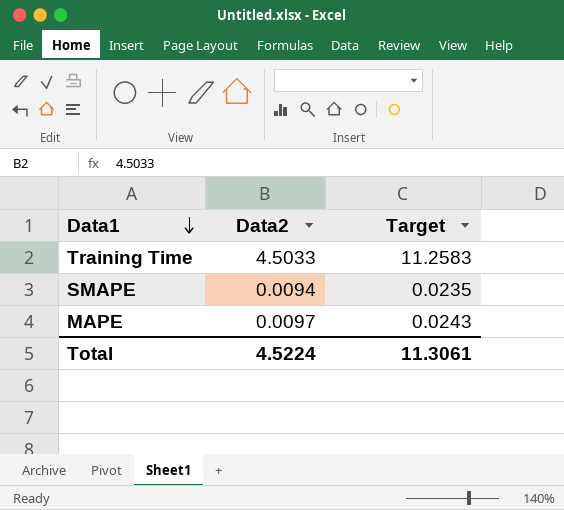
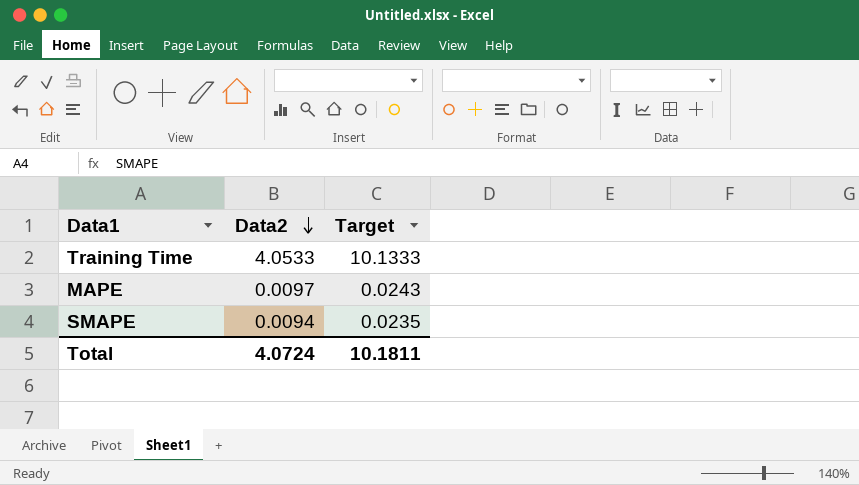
row order: Data1 descending -> Data2 descending
Training Time | Data2: 4.5033 -> 4.0533
Training Time | Target: 11.2583 -> 10.1333
Total | Data2: 4.5224 -> 4.0724
Total | Target: 11.3061 -> 10.1811

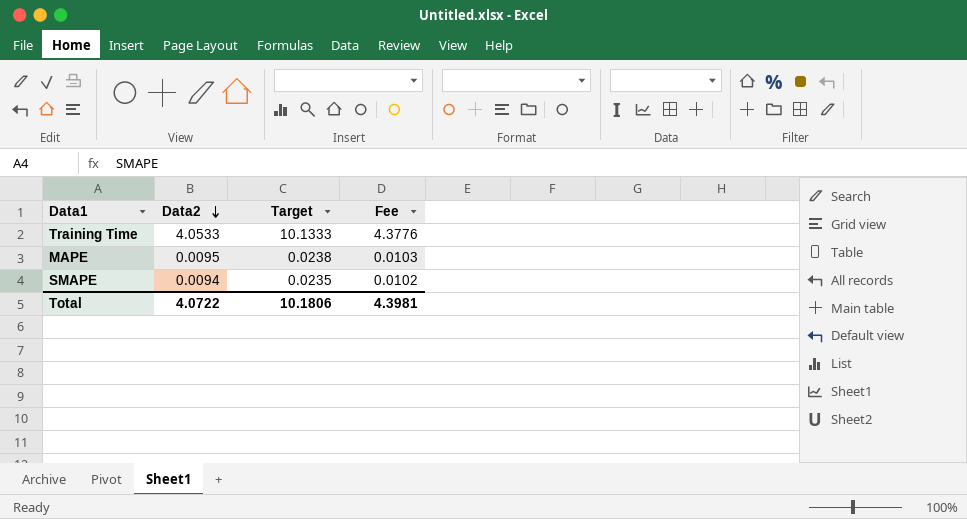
column Fee | formula: none -> [Data2] * 1.08
MAPE | Data2: 0.0097 -> 0.0095
MAPE | Target: 0.0243 -> 0.0238
Total | Data2: 4.0724 -> 4.0722
Total | Target: 10.1811 -> 10.1806

